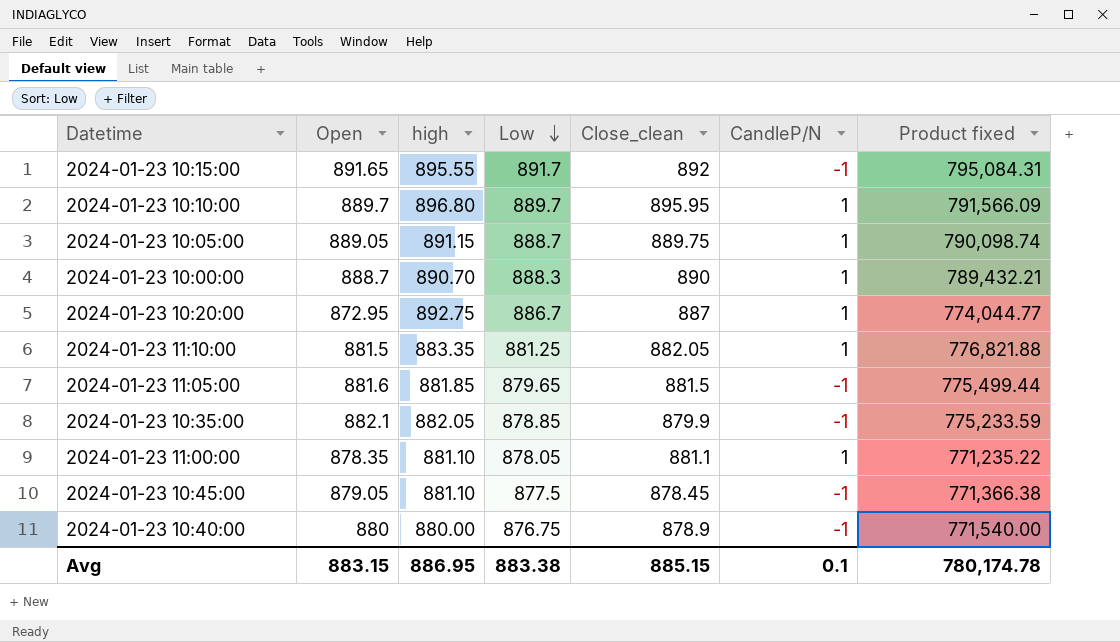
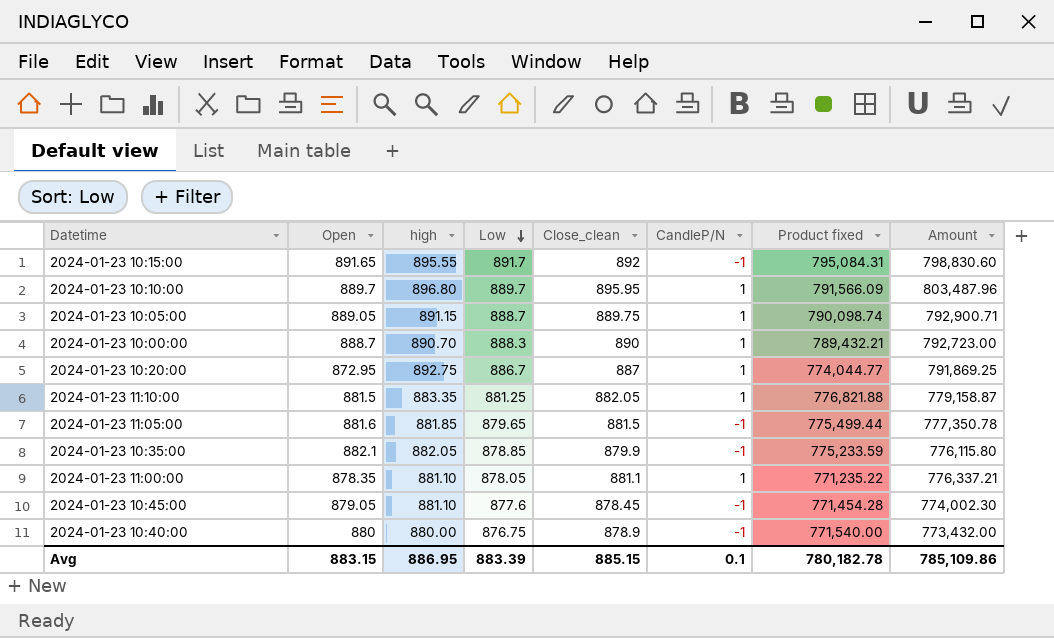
column Amount | formula: none -> [high] * [Close_clean]
2024-01-23 10:45:00 | Low: 877.5 -> 877.6
2024-01-23 10:45:00 | Product fixed: 771,366.38 -> 771,454.28
Avg | Low: 883.38 -> 883.39
Avg | Product fixed: 780,174.78 -> 780,182.78

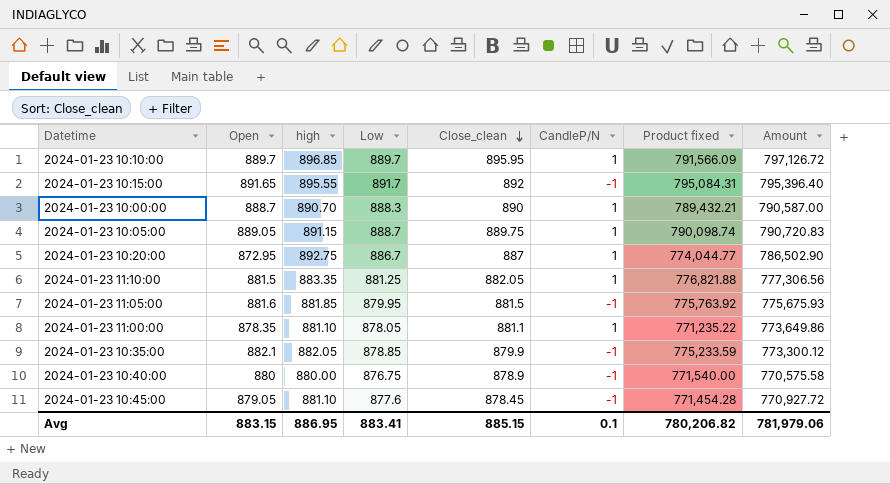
row order: Low descending -> Close_clean descending
column Amount | formula: [high] * [Close_clean] -> [Low] * [Close_clean]
2024-01-23 10:10:00 | high: 896.80 -> 896.85
2024-01-23 11:05:00 | Low: 879.65 -> 879.95
2024-01-23 11:05:00 | Product fixed: 775,499.44 -> 775,763.92
Avg | Low: 883.39 -> 883.41
Avg | Product fixed: 780,182.78 -> 780,206.82
Avg | Amount: 785,109.86 -> 781,979.06

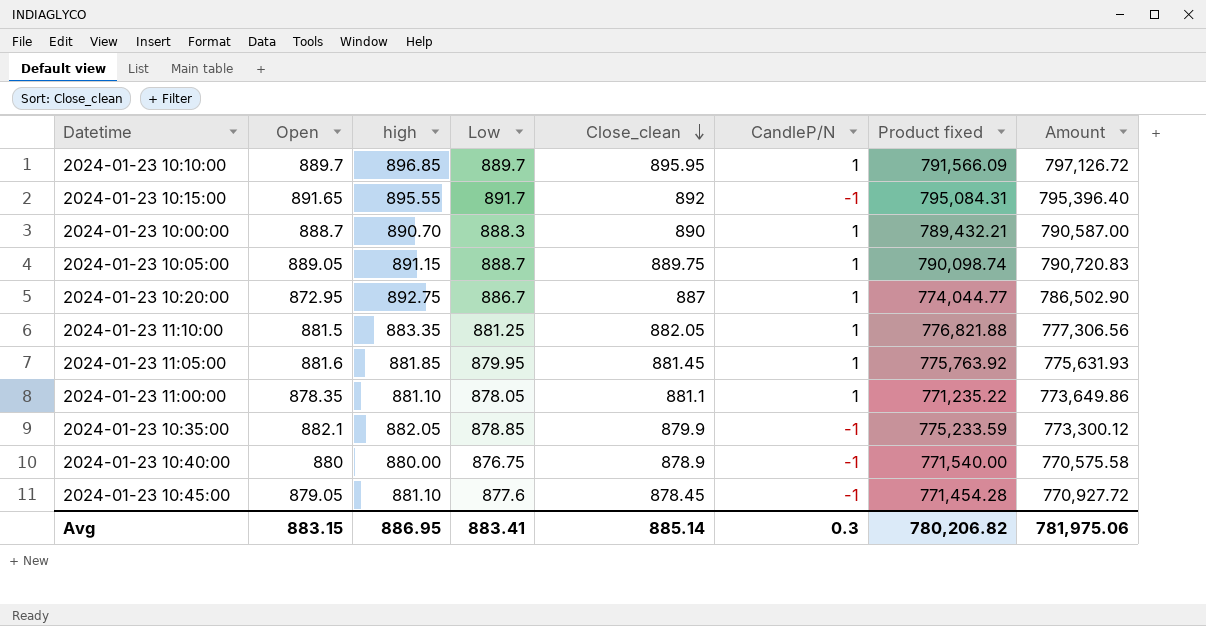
2024-01-23 11:05:00 | Close_clean: 881.5 -> 881.45
2024-01-23 11:05:00 | CandleP/N: -1 -> 1
2024-01-23 11:05:00 | Amount: 775,675.93 -> 775,631.93
Avg | Close_clean: 885.15 -> 885.14
Avg | CandleP/N: 0.1 -> 0.3
Avg | Amount: 781,979.06 -> 781,975.06

